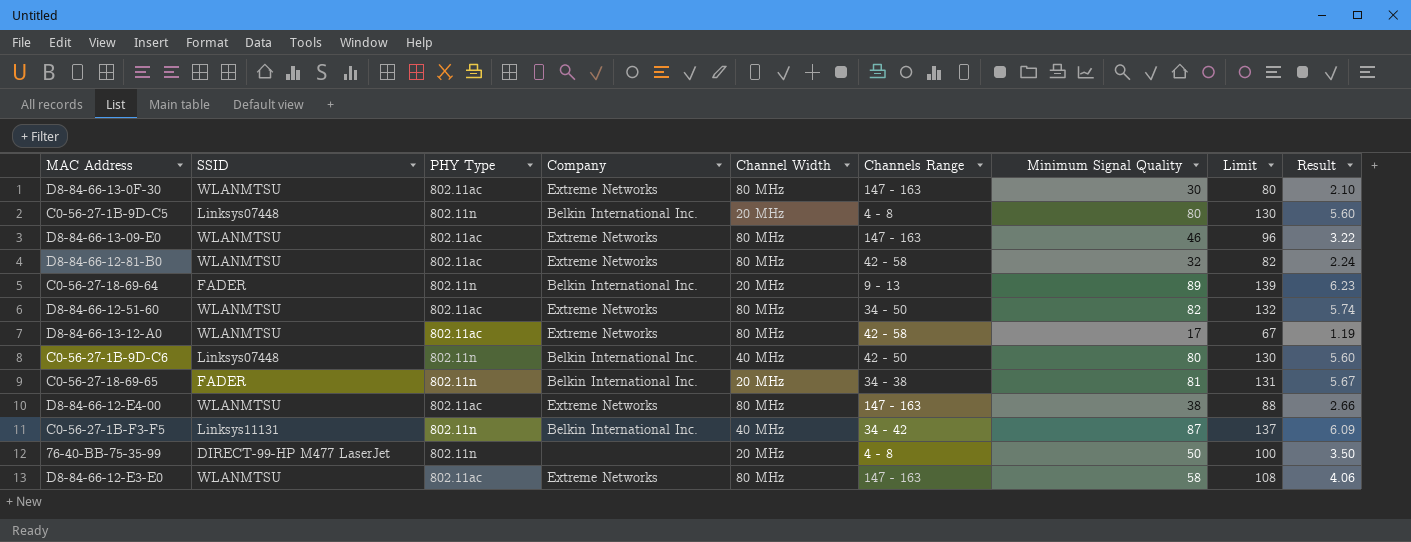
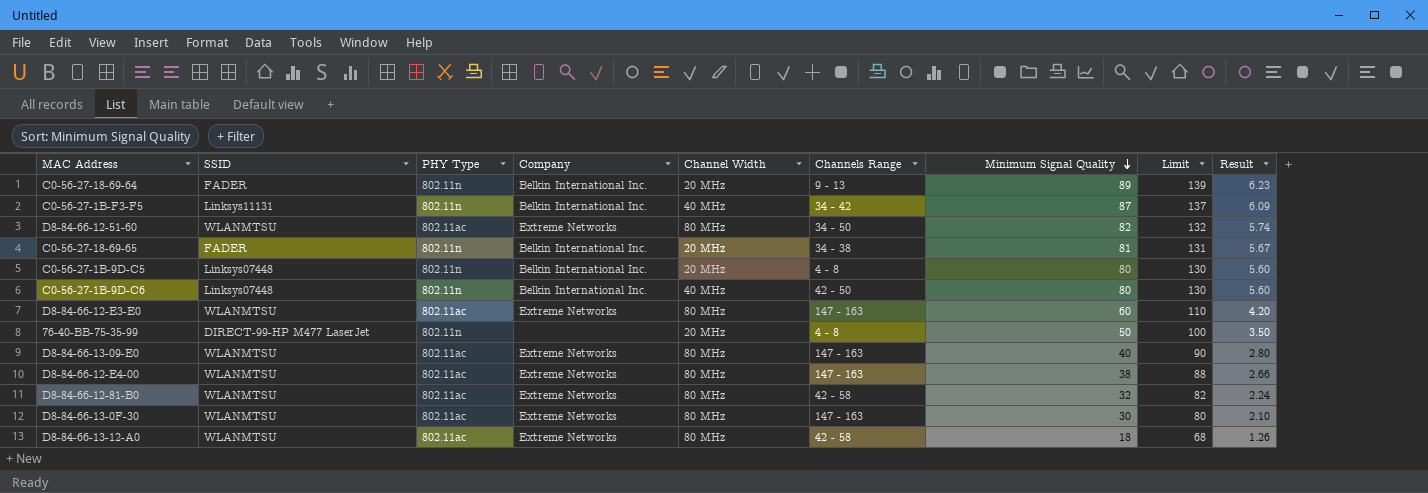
row order: none -> Minimum Signal Quality descending
D8-84-66-12-E3-E0 | Minimum Signal Quality: 58 -> 60
D8-84-66-12-E3-E0 | Limit: 108 -> 110
D8-84-66-12-E3-E0 | Result: 4.06 -> 4.20
D8-84-66-13-09-E0 | Minimum Signal Quality: 46 -> 40
D8-84-66-13-09-E0 | Limit: 96 -> 90
D8-84-66-13-09-E0 | Result: 3.22 -> 2.80
D8-84-66-13-12-A0 | Minimum Signal Quality: 17 -> 18
D8-84-66-13-12-A0 | Limit: 67 -> 68
D8-84-66-13-12-A0 | Result: 1.19 -> 1.26

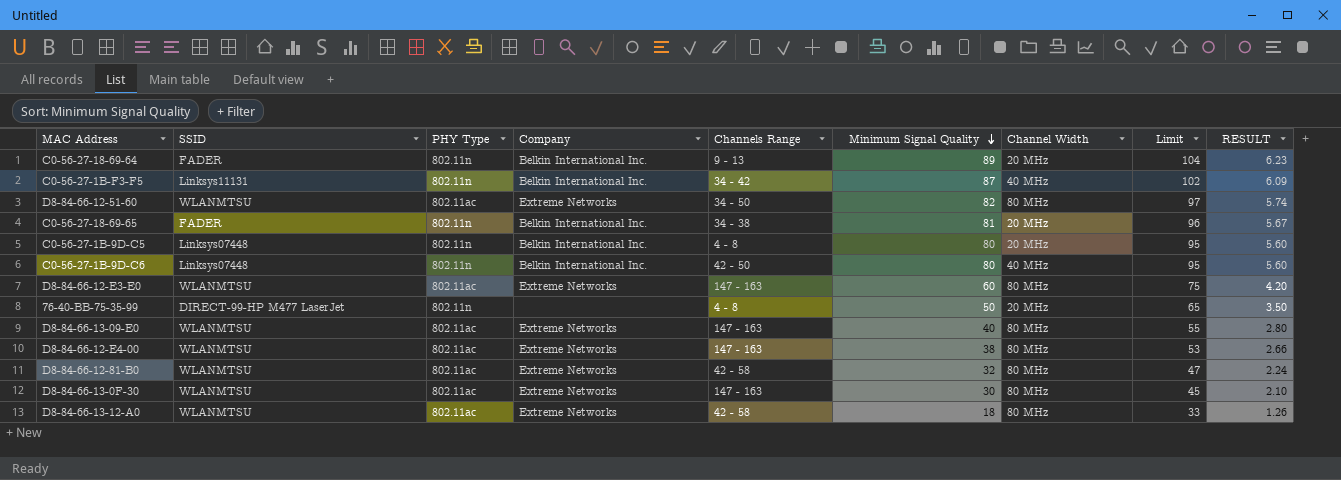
column Channel Width | position: 5 -> 7
column Limit | formula: [Minimum Signal Quality] + 50 -> [Minimum Signal Quality] + 15
column name: Result -> RESULT

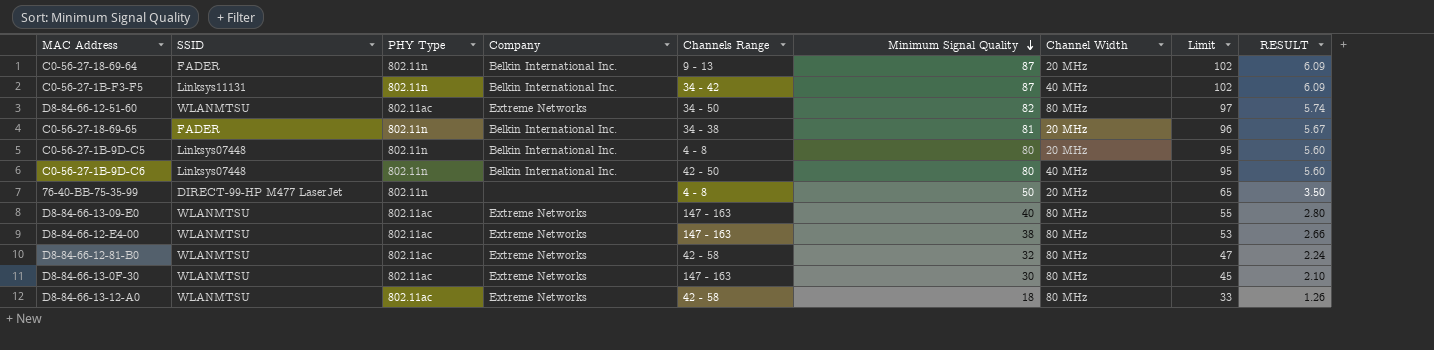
row D8-84-66-12-E3-E0: WLANMTSU | 802.11ac | Extreme Networks | 147 - 163 | 60 | 80 MHz | 75 | 4.20 -> none
C0-56-27-18-69-64 | Minimum Signal Quality: 89 -> 87
C0-56-27-18-69-64 | Limit: 104 -> 102
C0-56-27-18-69-64 | RESULT: 6.23 -> 6.09

